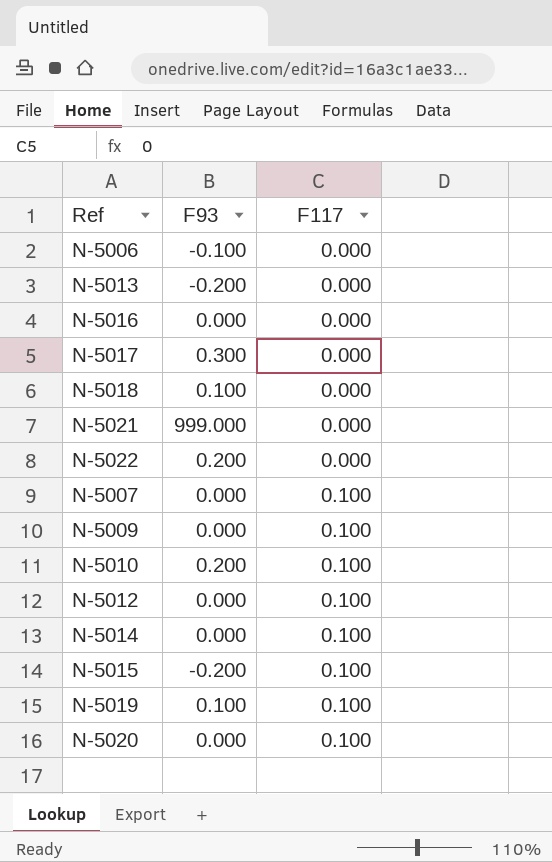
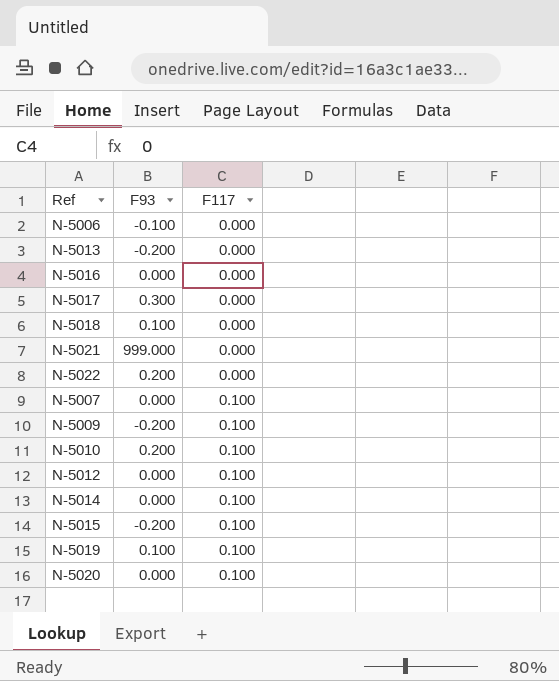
N-5009 | F93: 0.000 -> -0.200

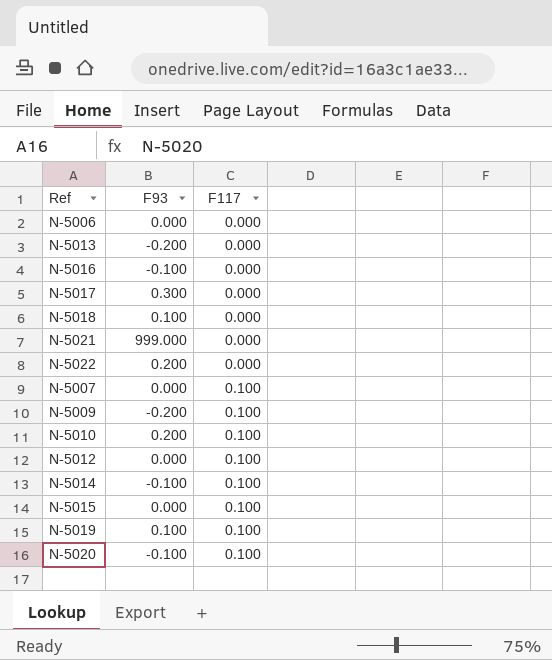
N-5006 | F93: -0.100 -> 0.000
N-5016 | F93: 0.000 -> -0.100
N-5014 | F93: 0.000 -> -0.100
N-5015 | F93: -0.200 -> 0.000
N-5020 | F93: 0.000 -> -0.100

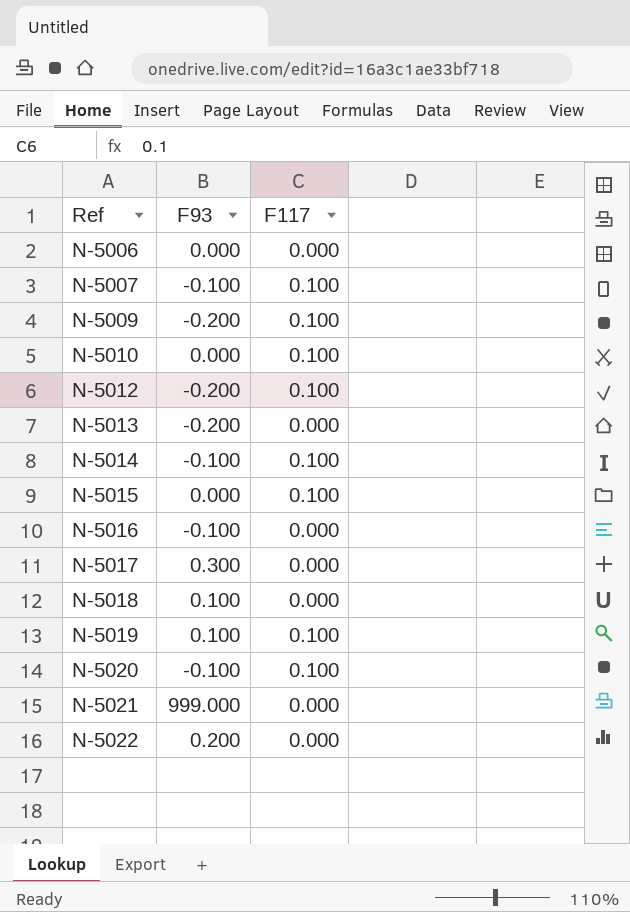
row order: F117 ascending -> Ref ascending
N-5007 | F93: 0.000 -> -0.100
N-5010 | F93: 0.200 -> 0.000
N-5012 | F93: 0.000 -> -0.200

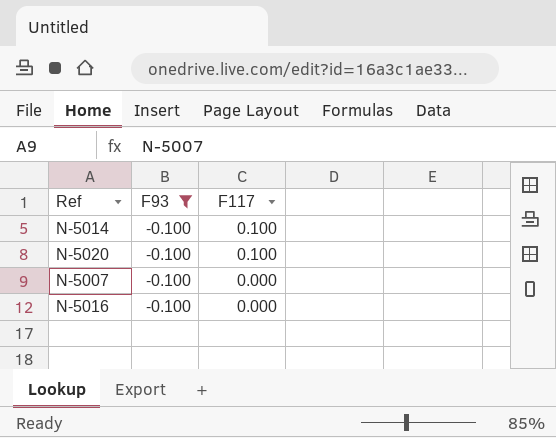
filter: none -> F93 = -0.100
row order: Ref ascending -> F117 descending
N-5007 | F117: 0.100 -> 0.000

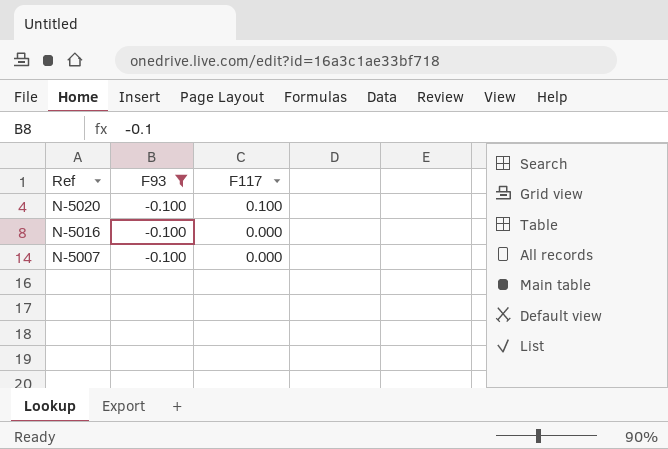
row order: F117 descending -> Ref descending
row N-5014: -0.100 | 0.100 -> none

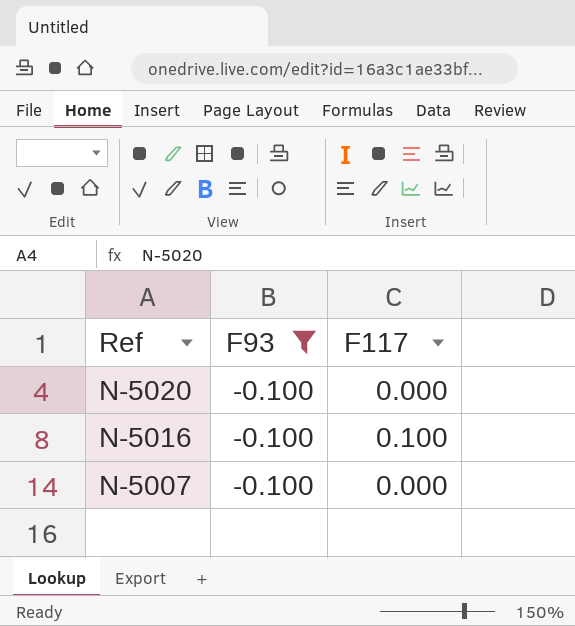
N-5020 | F117: 0.100 -> 0.000
N-5016 | F117: 0.000 -> 0.100

